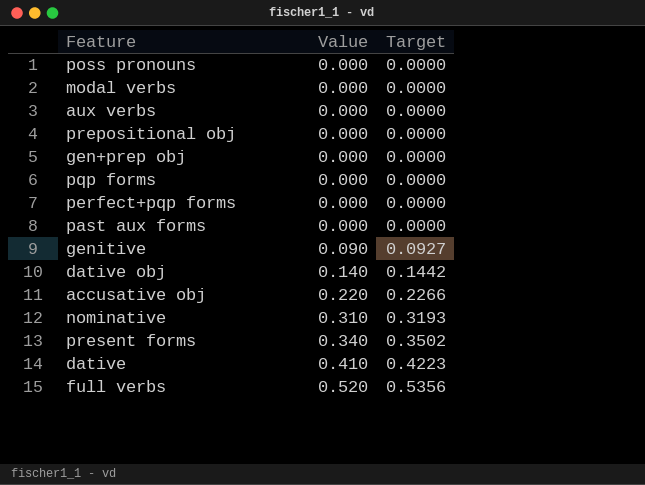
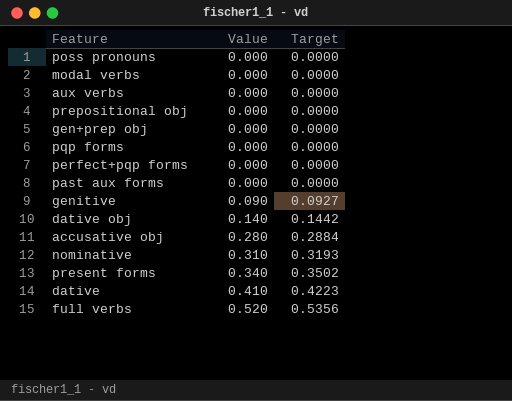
accusative obj | Value: 0.220 -> 0.280
accusative obj | Target: 0.2266 -> 0.2884

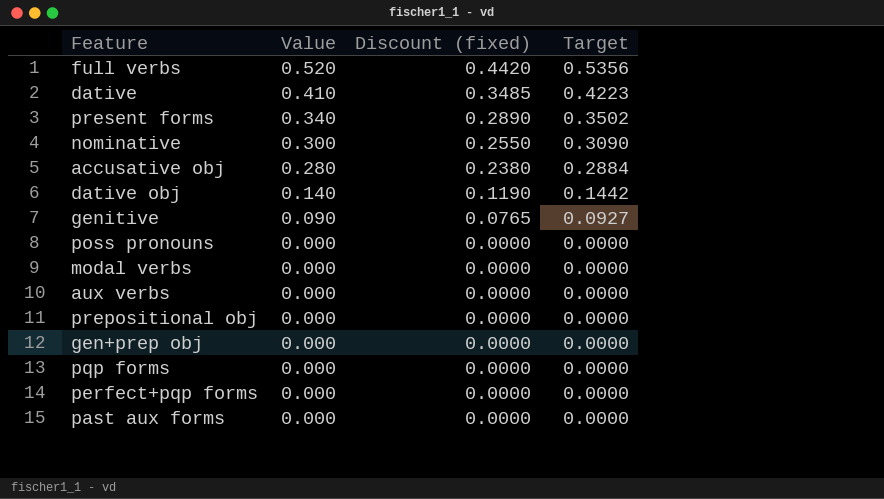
row order: Value ascending -> Value descending
column Discount (fixed) | formula: none -> [Value] * 0.85
nominative | Value: 0.310 -> 0.300
nominative | Target: 0.3193 -> 0.3090

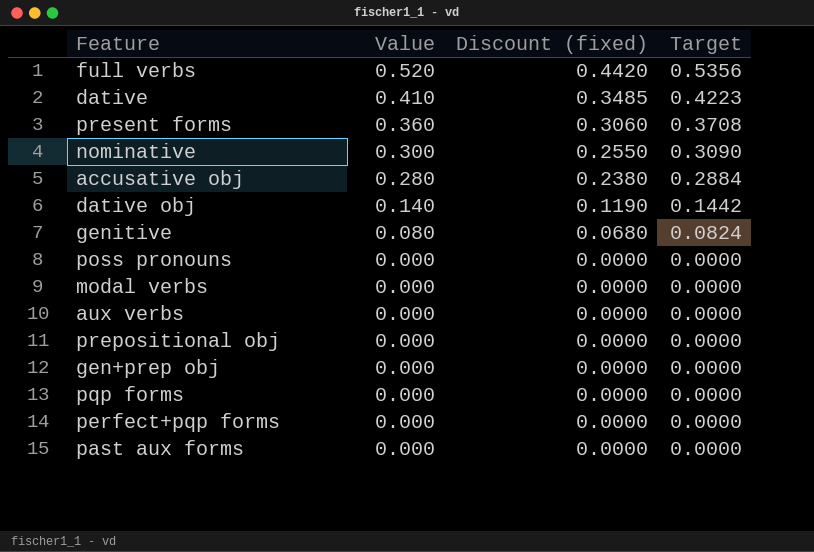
present forms | Value: 0.340 -> 0.360
present forms | Discount (fixed): 0.2890 -> 0.3060
present forms | Target: 0.3502 -> 0.3708
genitive | Value: 0.090 -> 0.080
genitive | Discount (fixed): 0.0765 -> 0.0680
genitive | Target: 0.0927 -> 0.0824

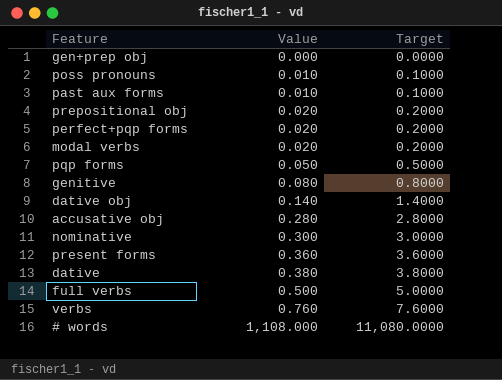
row order: Value descending -> Value ascending
column Discount (fixed) | formula: [Value] * 0.85 -> none
column Target | formula: [Value] * 1.03 -> [Value] * 10
row aux verbs: 0.000 | 0.0000 | 0.0000 -> none
poss pronouns | Value: 0.000 -> 0.010
past aux forms | Value: 0.000 -> 0.010
prepositional obj | Value: 0.000 -> 0.020
perfect+pqp forms | Value: 0.000 -> 0.020
modal verbs | Value: 0.000 -> 0.020
pqp forms | Value: 0.000 -> 0.050
dative | Value: 0.410 -> 0.380
full verbs | Value: 0.520 -> 0.500
row verbs: none -> 0.760 | 7.6000
row # words: none -> 1,108.000 | 11,080.0000

